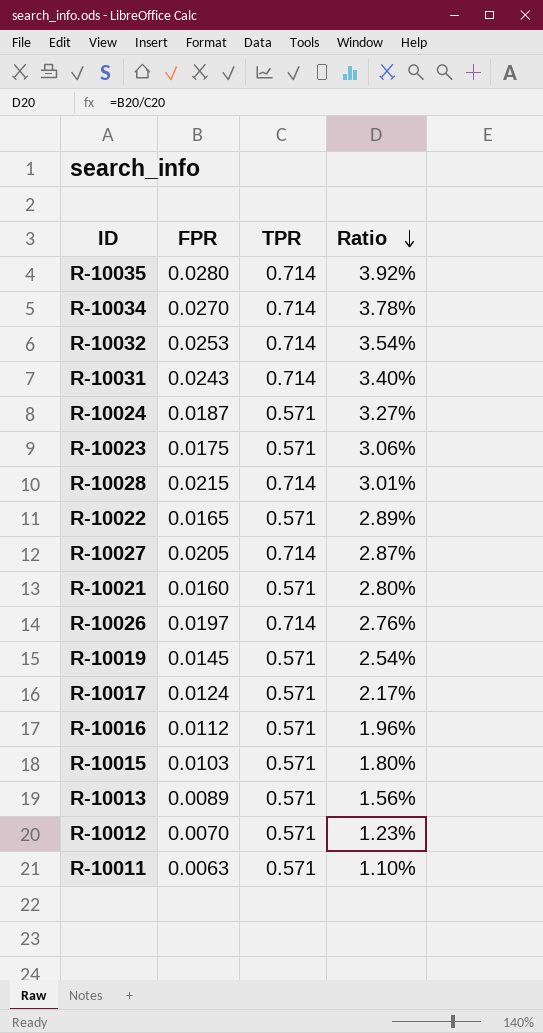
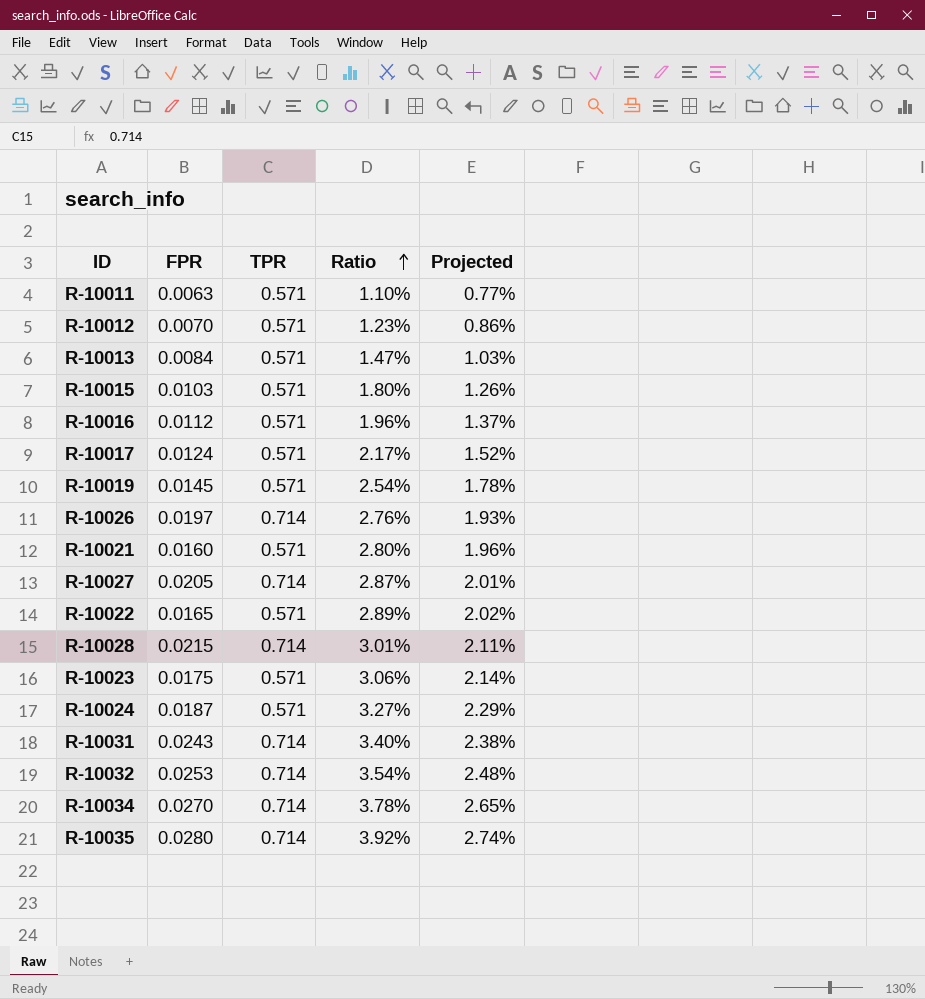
row order: Ratio descending -> Ratio ascending
column Projected | formula: none -> [Ratio] * 0.7
R-10013 | FPR: 0.0089 -> 0.0084
R-10013 | Ratio: 1.56% -> 1.47%

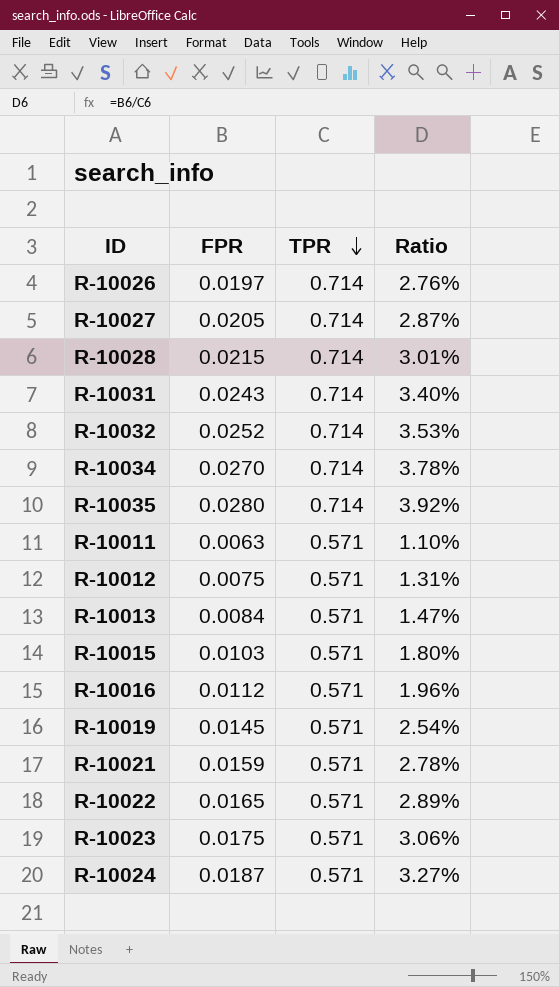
row order: Ratio ascending -> TPR descending
column Projected | formula: [Ratio] * 0.7 -> none
row R-10017: 0.0124 | 0.571 | 2.17% | 1.52% -> none
R-10032 | FPR: 0.0253 -> 0.0252
R-10032 | Ratio: 3.54% -> 3.53%
R-10012 | FPR: 0.0070 -> 0.0075
R-10012 | Ratio: 1.23% -> 1.31%
R-10021 | FPR: 0.0160 -> 0.0159
R-10021 | Ratio: 2.80% -> 2.78%

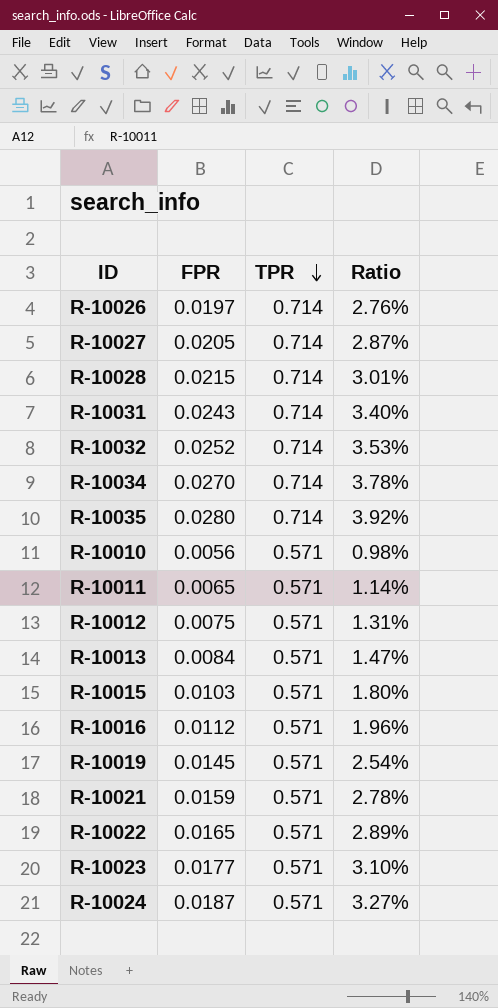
row R-10010: none -> 0.0056 | 0.571 | 0.98%
R-10011 | FPR: 0.0063 -> 0.0065
R-10011 | Ratio: 1.10% -> 1.14%
R-10023 | FPR: 0.0175 -> 0.0177
R-10023 | Ratio: 3.06% -> 3.10%

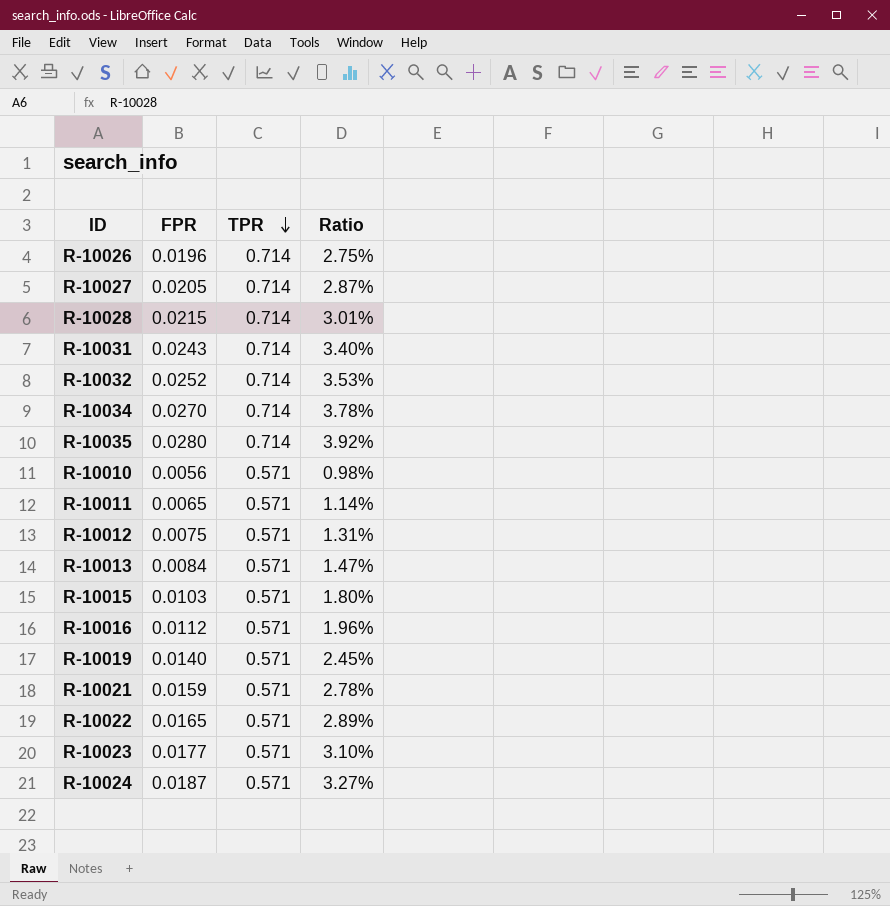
R-10026 | FPR: 0.0197 -> 0.0196
R-10026 | Ratio: 2.76% -> 2.75%
R-10019 | FPR: 0.0145 -> 0.0140
R-10019 | Ratio: 2.54% -> 2.45%

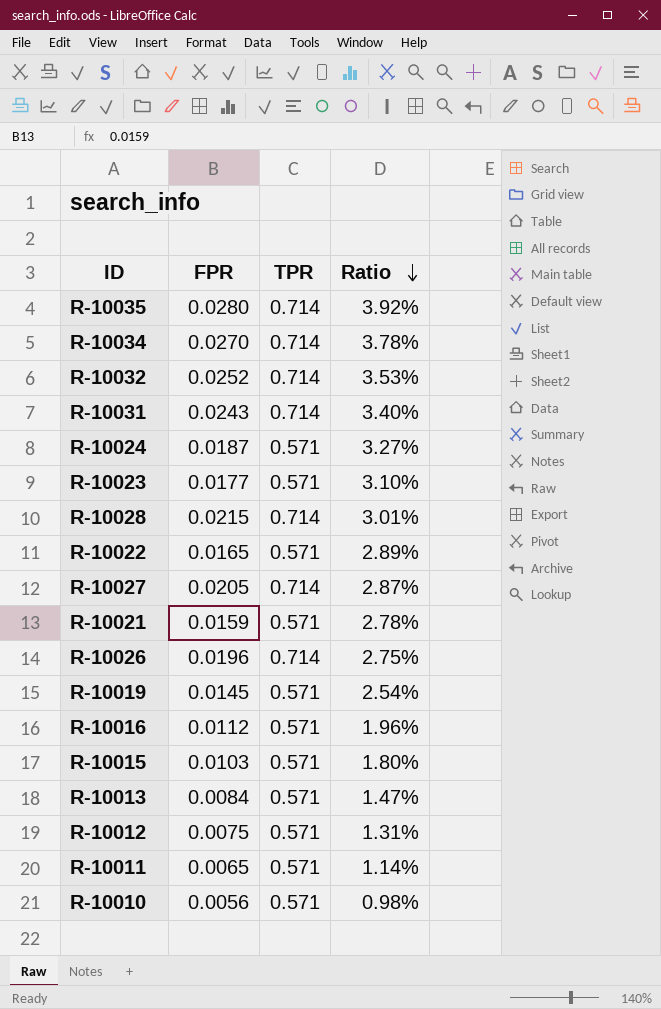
row order: TPR descending -> Ratio descending
R-10019 | FPR: 0.0140 -> 0.0145
R-10019 | Ratio: 2.45% -> 2.54%

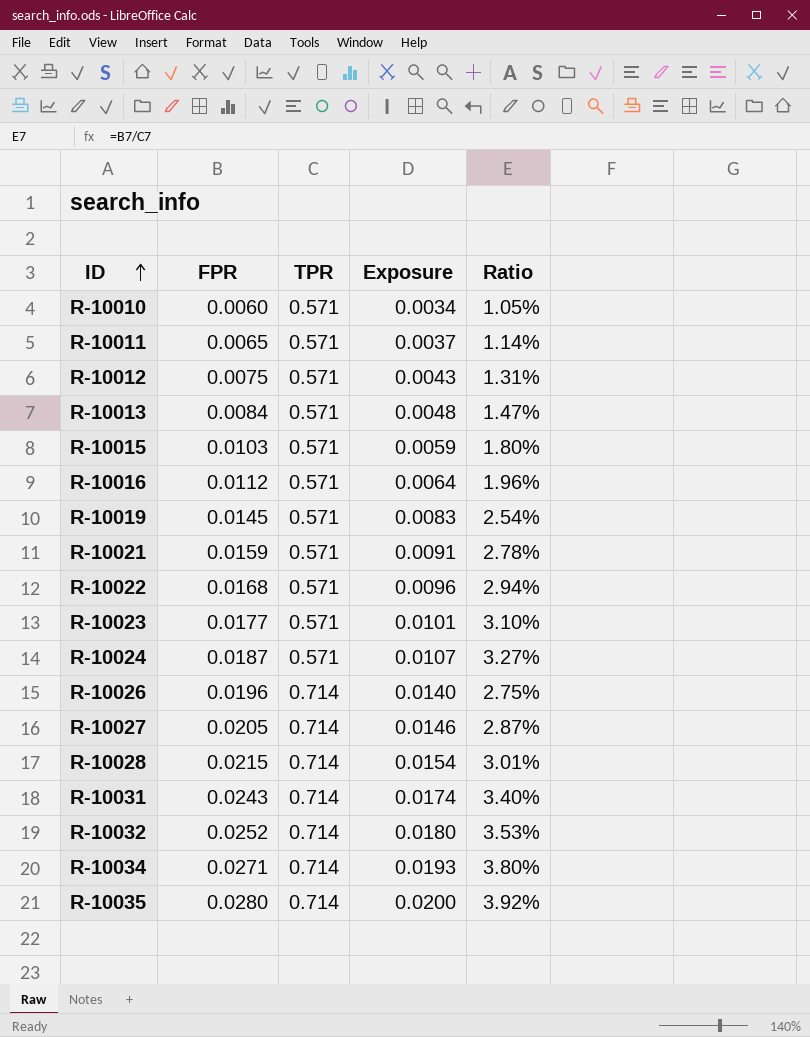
row order: Ratio descending -> ID ascending
column Exposure | formula: none -> [FPR] * [TPR]
R-10010 | FPR: 0.0056 -> 0.0060
R-10010 | Ratio: 0.98% -> 1.05%
R-10022 | FPR: 0.0165 -> 0.0168
R-10022 | Ratio: 2.89% -> 2.94%
R-10034 | FPR: 0.0270 -> 0.0271
R-10034 | Ratio: 3.78% -> 3.80%

